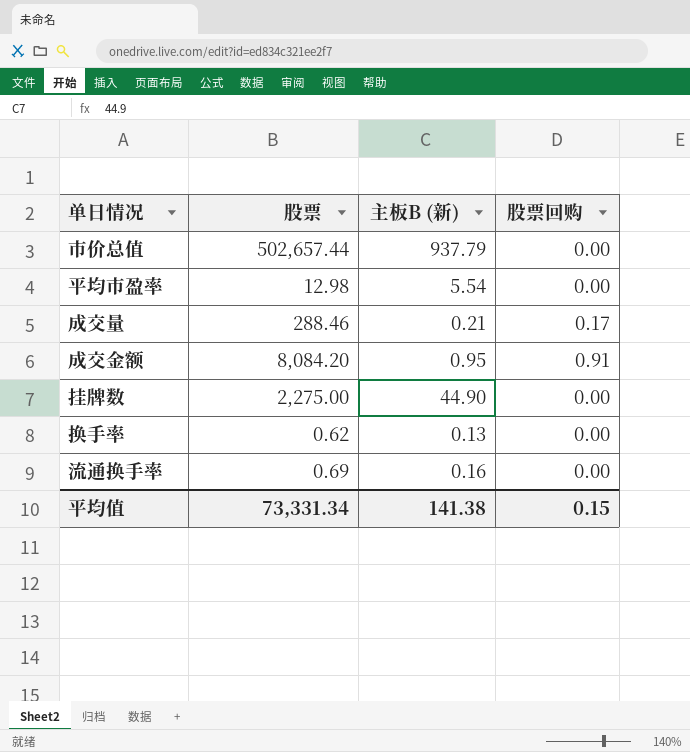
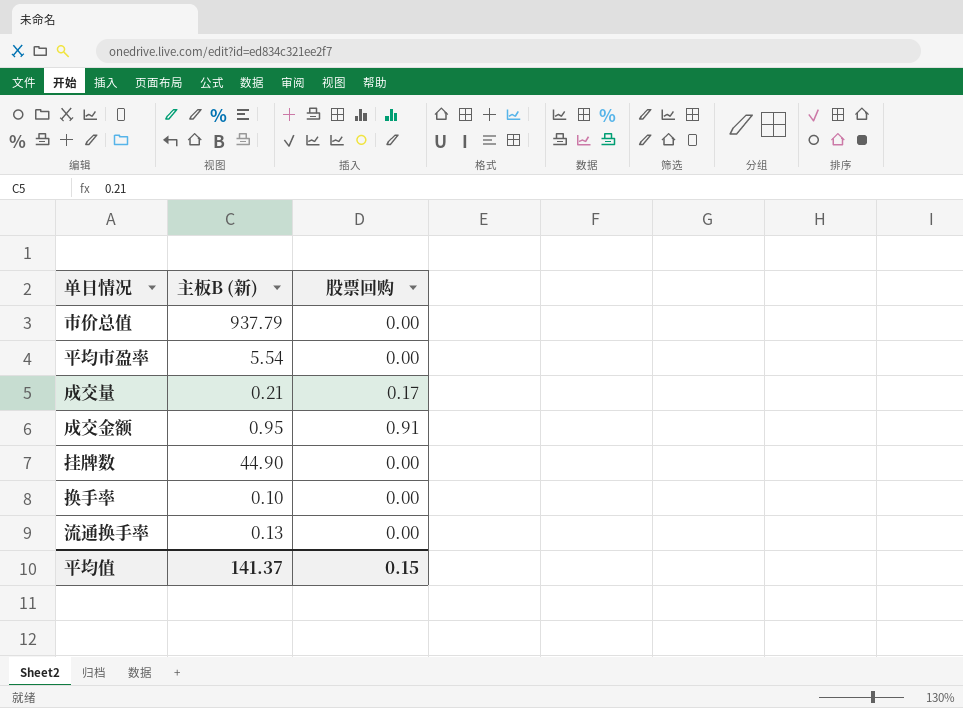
column 股票 | position: 2 -> none
换手率 | 主板B (新): 0.13 -> 0.10
流通换手率 | 主板B (新): 0.16 -> 0.13
平均值 | 主板B (新): 141.38 -> 141.37

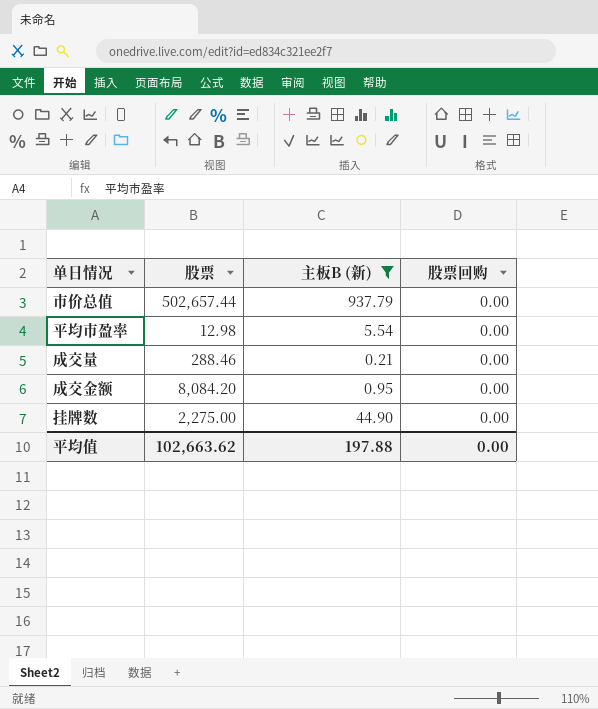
filter: none -> 主板B (新) >= 0.21
column 股票 | position: none -> 2
成交量 | 股票回购: 0.17 -> 0.00
成交金额 | 股票回购: 0.91 -> 0.00
平均值 | 主板B (新): 141.37 -> 197.88
平均值 | 股票回购: 0.15 -> 0.00

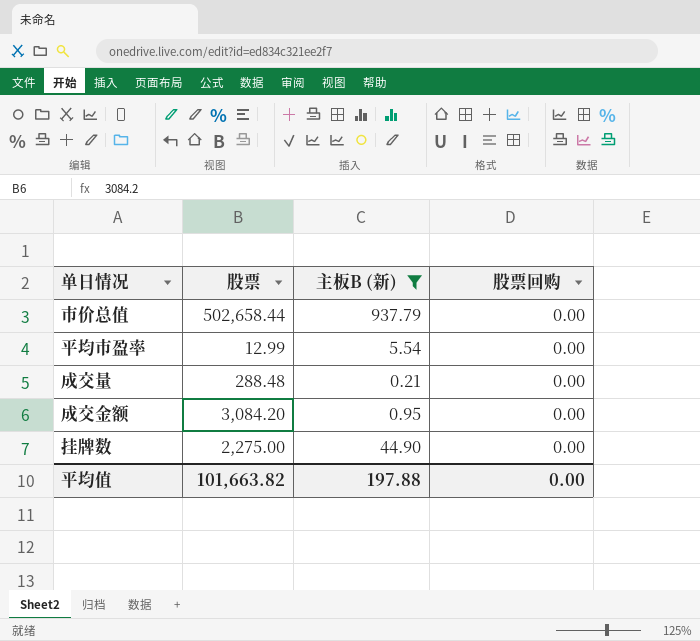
市价总值 | 股票: 502,657.44 -> 502,658.44
平均市盈率 | 股票: 12.98 -> 12.99
成交量 | 股票: 288.46 -> 288.48
成交金额 | 股票: 8,084.20 -> 3,084.20
平均值 | 股票: 102,663.62 -> 101,663.82

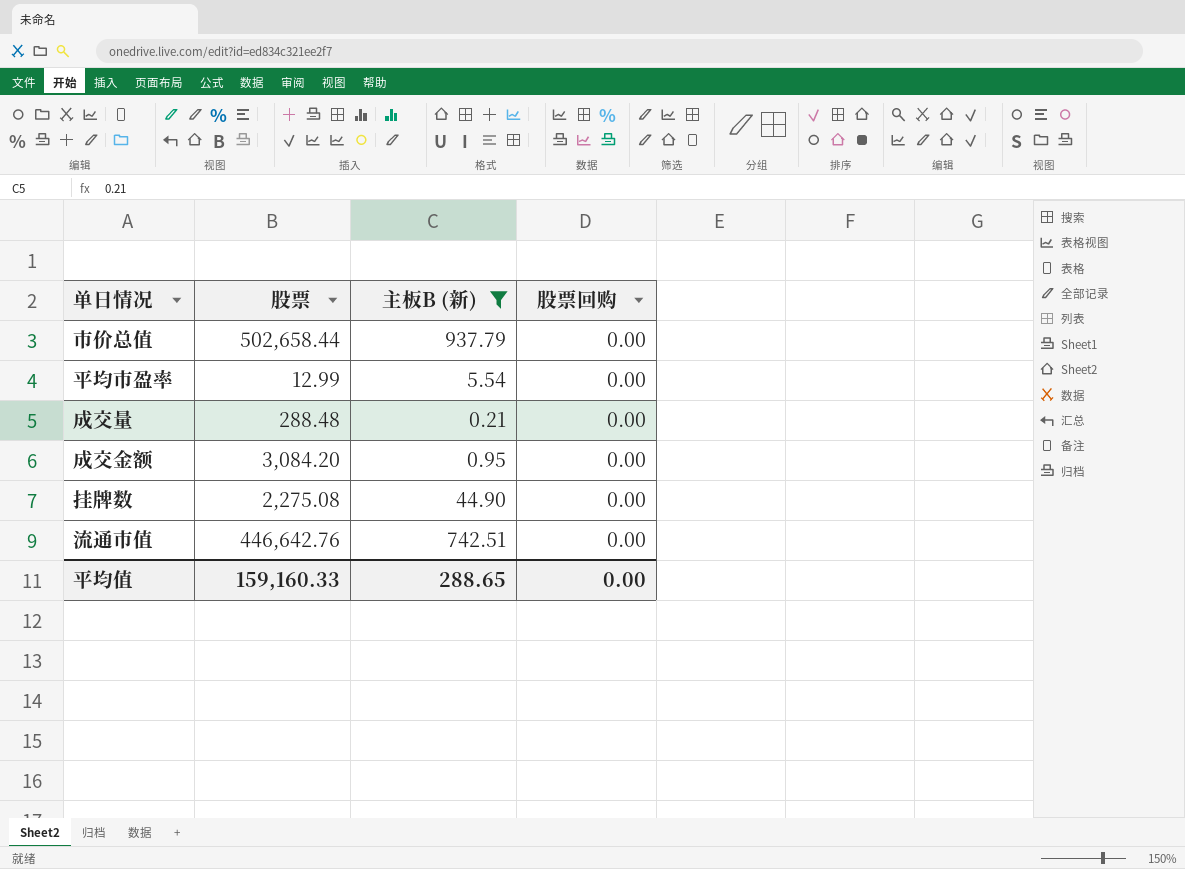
挂牌数 | 股票: 2,275.00 -> 2,275.08
row 流通市值: none -> 446,642.76 | 742.51 | 0.00
平均值 | 股票: 101,663.82 -> 159,160.33
平均值 | 主板B (新): 197.88 -> 288.65

